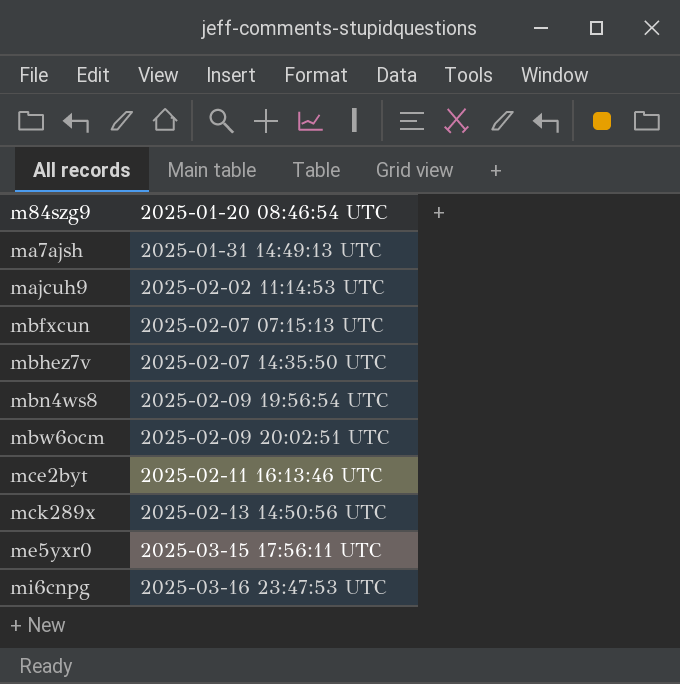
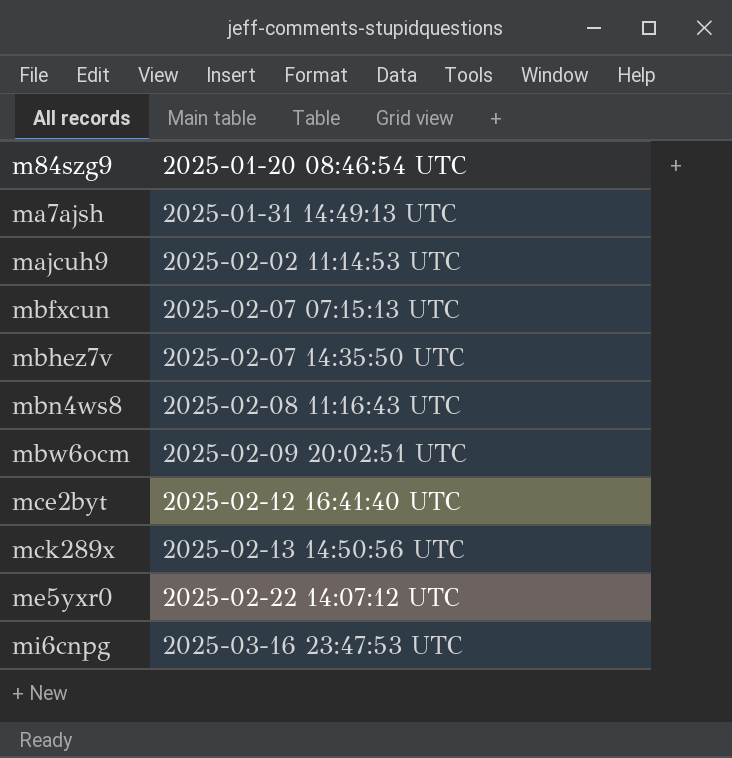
mbn4ws8 | 2025-01-20 08:46:54 UTC: 2025-02-09 19:56:54 UTC -> 2025-02-08 11:16:43 UTC
mce2byt | 2025-01-20 08:46:54 UTC: 2025-02-11 16:13:46 UTC -> 2025-02-12 16:41:40 UTC
me5yxr0 | 2025-01-20 08:46:54 UTC: 2025-03-15 17:56:11 UTC -> 2025-02-22 14:07:12 UTC

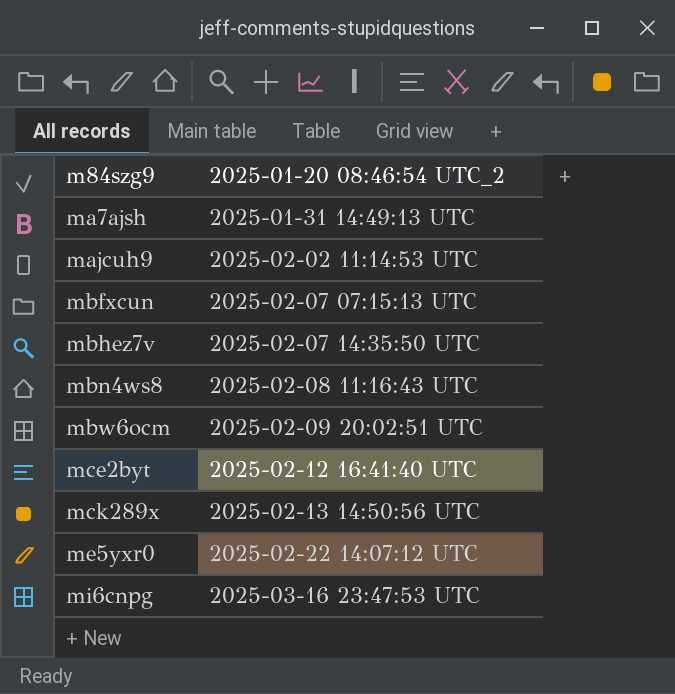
column name: 2025-01-20 08:46:54 UTC -> 2025-01-20 08:46:54 UTC_2

